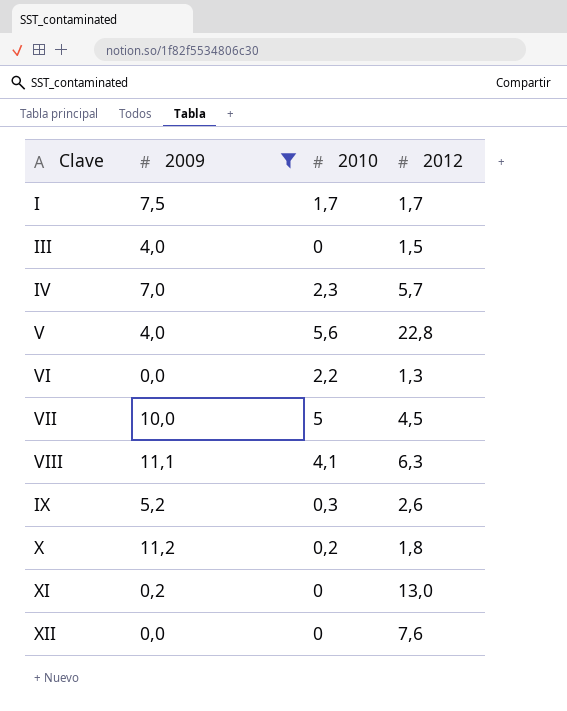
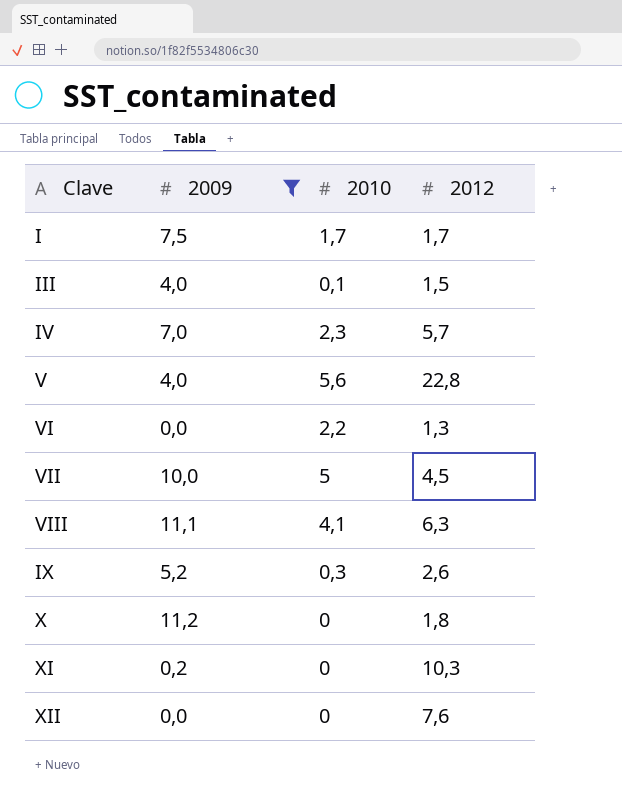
III | 2010: 0 -> 0,1
X | 2010: 0,2 -> 0
XI | 2012: 13,0 -> 10,3

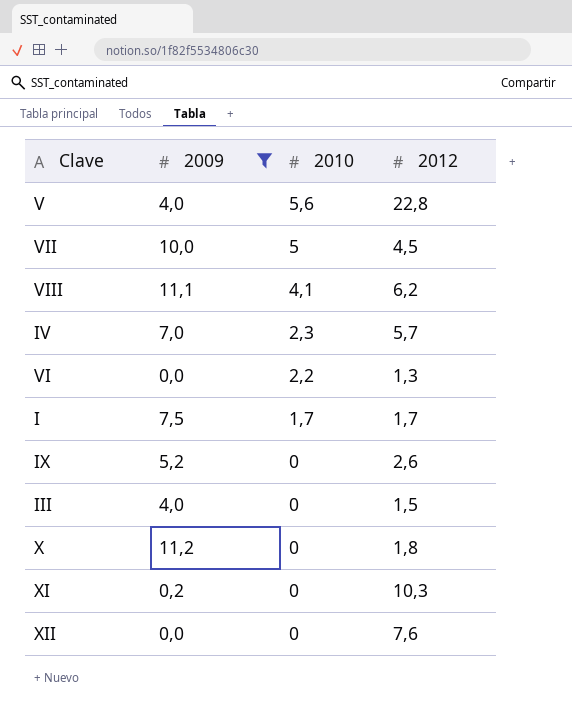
row order: none -> 2010 descending
VIII | 2012: 6,3 -> 6,2
IX | 2010: 0,3 -> 0
III | 2010: 0,1 -> 0

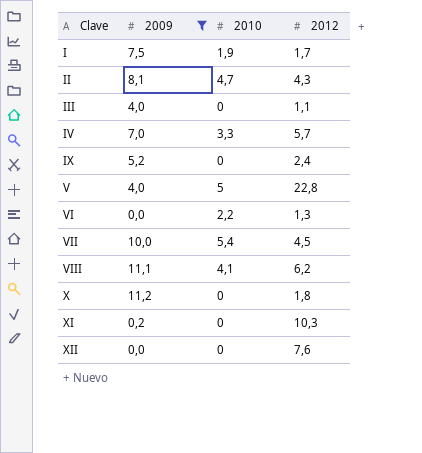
row order: 2010 descending -> Clave ascending
I | 2010: 1,7 -> 1,9
row II: none -> 8,1 | 4,7 | 4,3
III | 2012: 1,5 -> 1,1
IV | 2010: 2,3 -> 3,3
IX | 2012: 2,6 -> 2,4
V | 2010: 5,6 -> 5
VII | 2010: 5 -> 5,4

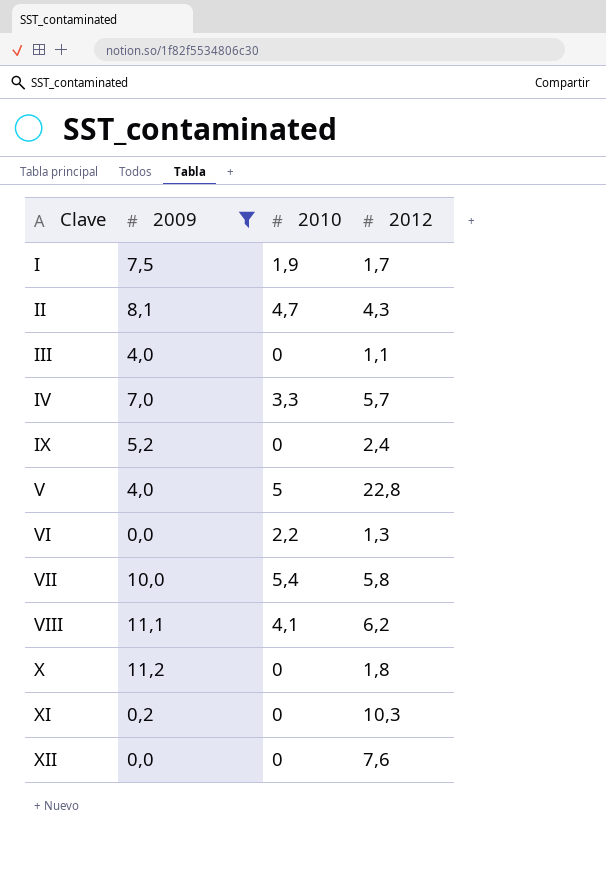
VII | 2012: 4,5 -> 5,8

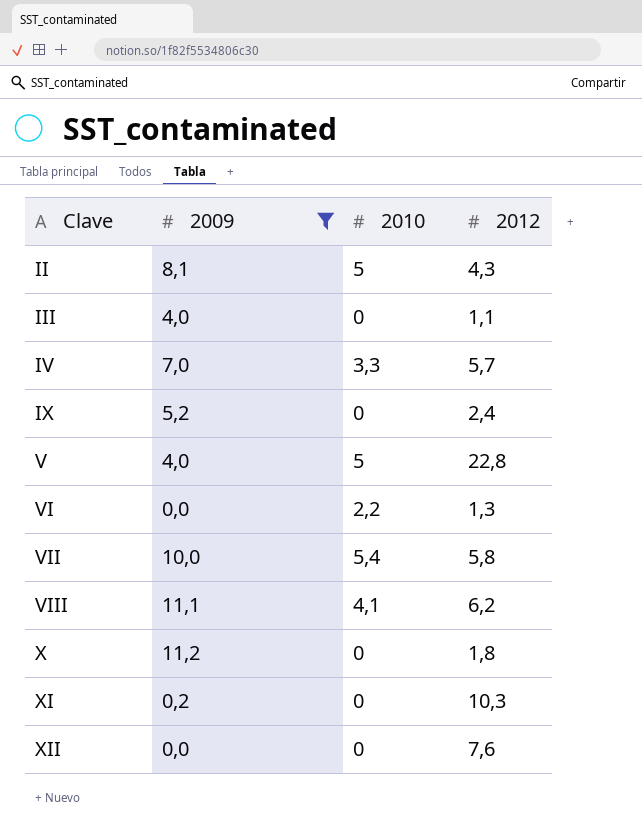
row I: 7,5 | 1,9 | 1,7 -> none
II | 2010: 4,7 -> 5

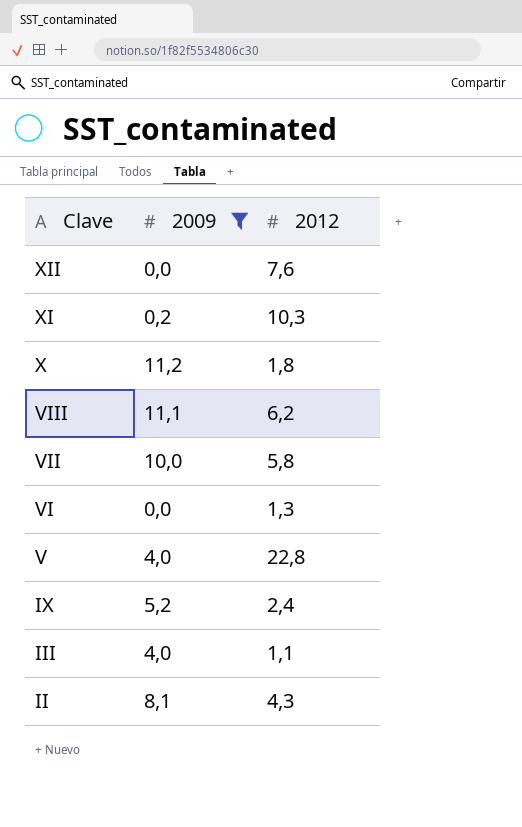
row order: Clave ascending -> Clave descending
column 2010 | position: 3 -> none
row IV: 7,0 | 3,3 | 5,7 -> none

